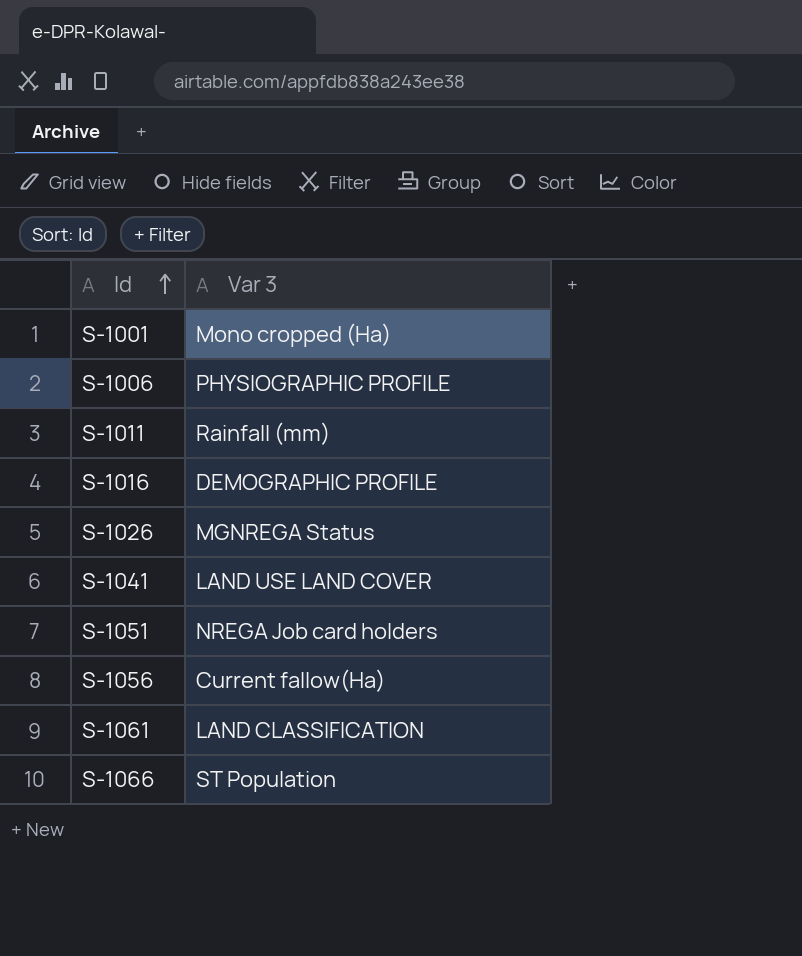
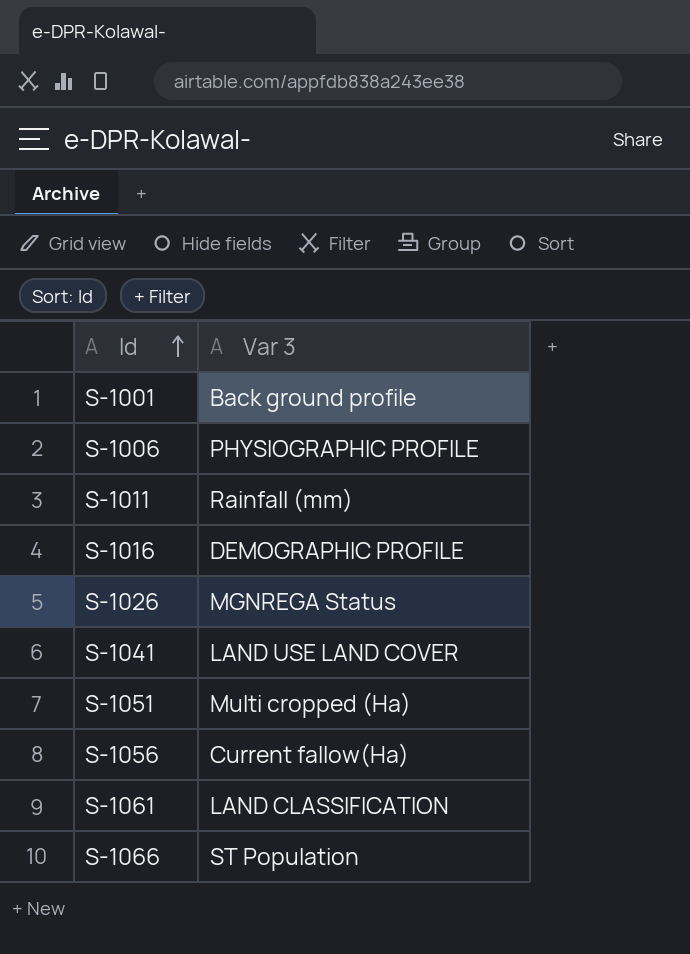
S-1001 | Var 3: Mono cropped (Ha) -> Back ground profile
S-1051 | Var 3: NREGA Job card holders -> Multi cropped (Ha)

